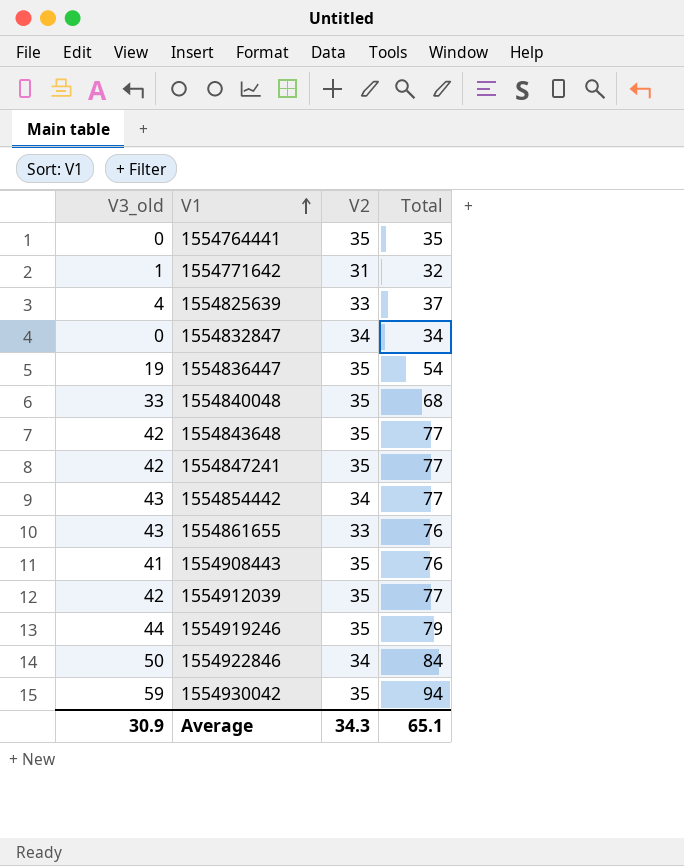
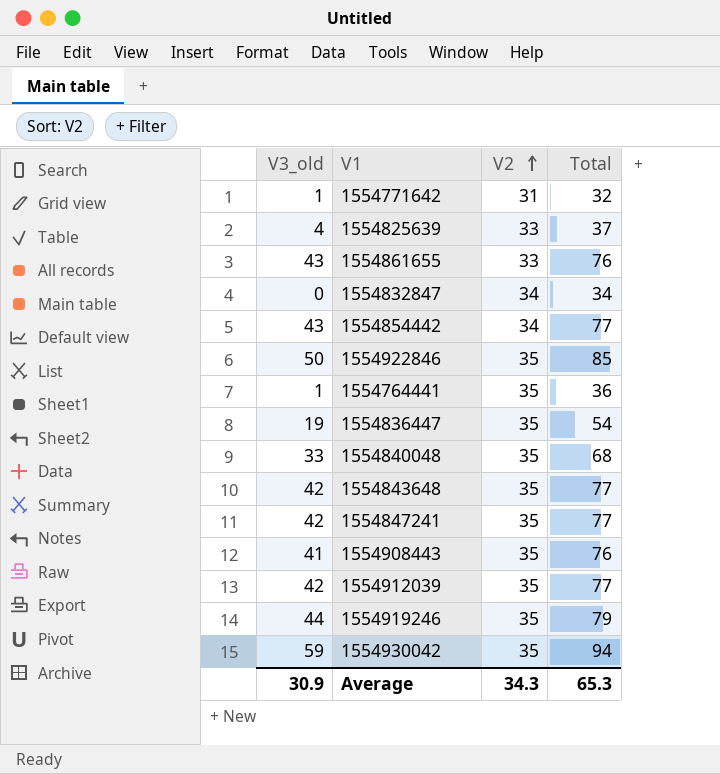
row order: V1 ascending -> V2 ascending
1554922846 | V2: 34 -> 35
1554922846 | Total: 84 -> 85
1554764441 | V3_old: 0 -> 1
1554764441 | Total: 35 -> 36
Average | Total: 65.1 -> 65.3

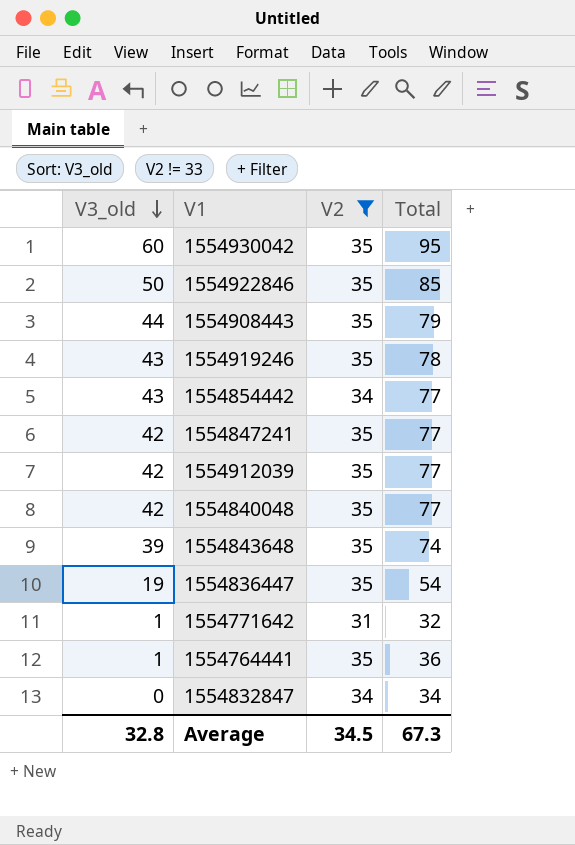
filter: none -> V2 != 33
row order: V2 ascending -> V3_old descending
1554930042 | V3_old: 59 -> 60
1554930042 | Total: 94 -> 95
1554908443 | V3_old: 41 -> 44
1554908443 | Total: 76 -> 79
1554919246 | V3_old: 44 -> 43
1554919246 | Total: 79 -> 78
1554840048 | V3_old: 33 -> 42
1554840048 | Total: 68 -> 77
1554843648 | V3_old: 42 -> 39
1554843648 | Total: 77 -> 74
Average | V3_old: 30.9 -> 32.8
Average | V2: 34.3 -> 34.5
Average | Total: 65.3 -> 67.3

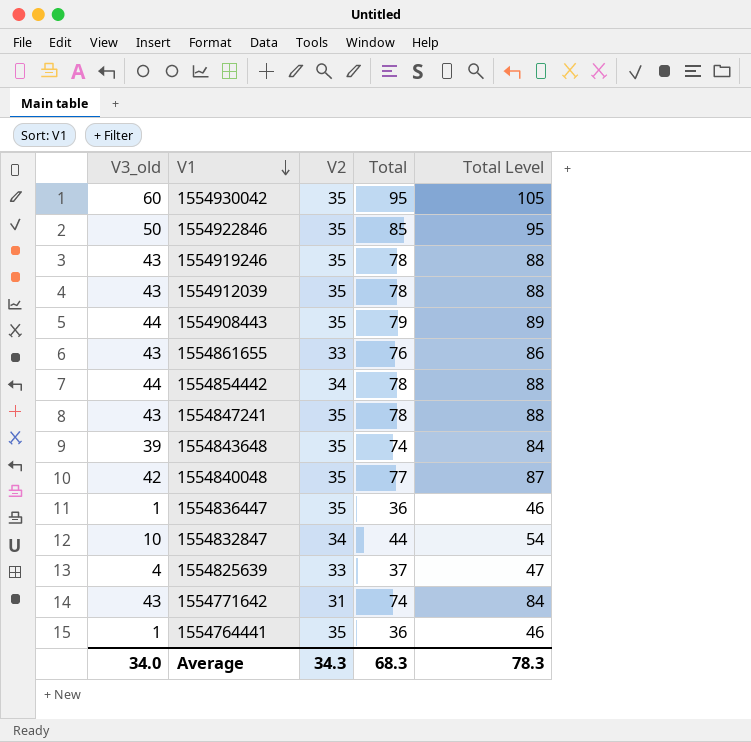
filter: V2 != 33 -> none
row order: V3_old descending -> V1 descending
column Total Level | formula: none -> [Total] + 10
1554912039 | V3_old: 42 -> 43
1554912039 | Total: 77 -> 78
1554854442 | V3_old: 43 -> 44
1554854442 | Total: 77 -> 78
1554847241 | V3_old: 42 -> 43
1554847241 | Total: 77 -> 78
1554836447 | V3_old: 19 -> 1
1554836447 | Total: 54 -> 36
1554832847 | V3_old: 0 -> 10
1554832847 | Total: 34 -> 44
1554771642 | V3_old: 1 -> 43
1554771642 | Total: 32 -> 74
Average | V3_old: 32.8 -> 34.0
Average | V2: 34.5 -> 34.3
Average | Total: 67.3 -> 68.3

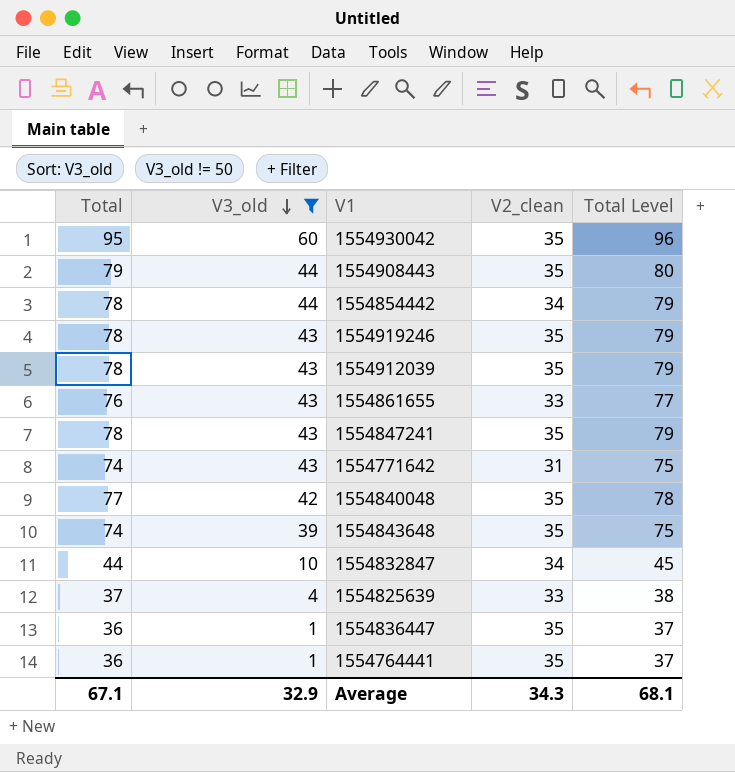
filter: none -> V3_old != 50
row order: V1 descending -> V3_old descending
column Total | position: 4 -> 1
column name: V2 -> V2_clean
column Total Level | formula: [Total] + 10 -> [Total] + 1
Average | Total: 68.3 -> 67.1
Average | V3_old: 34.0 -> 32.9
Average | Total Level: 78.3 -> 68.1

